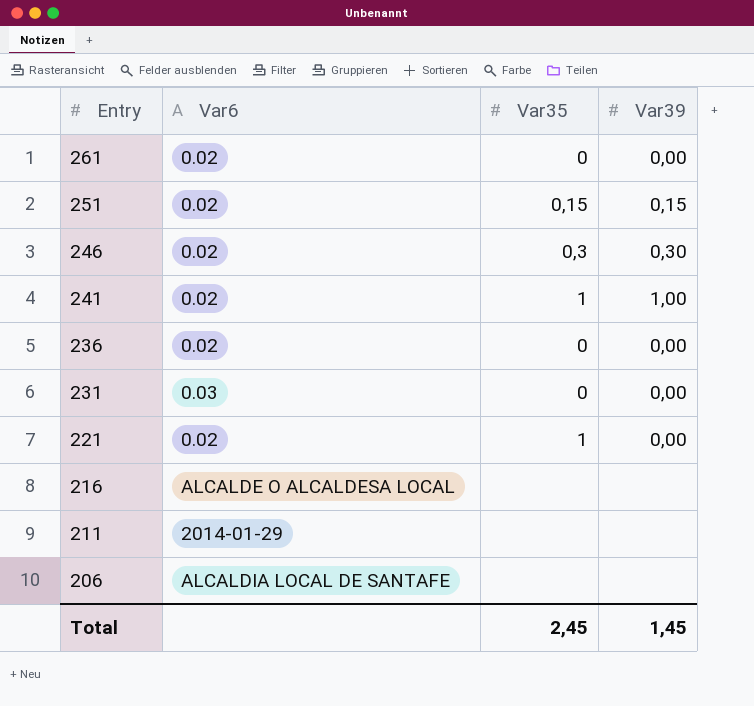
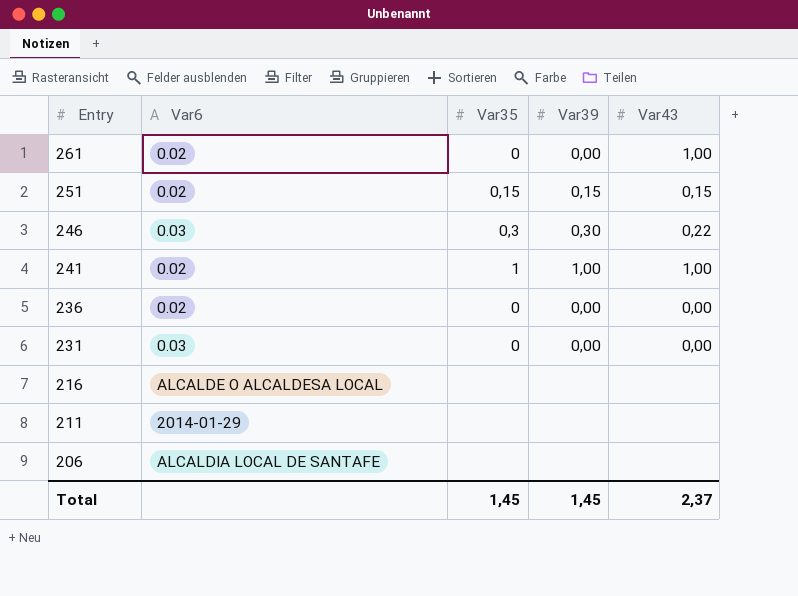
column Var43 | position: none -> 5
row 221: 0.02 | 1 | 0,00 -> none
246 | Var6: 0.02 -> 0.03
Total | Var35: 2,45 -> 1,45

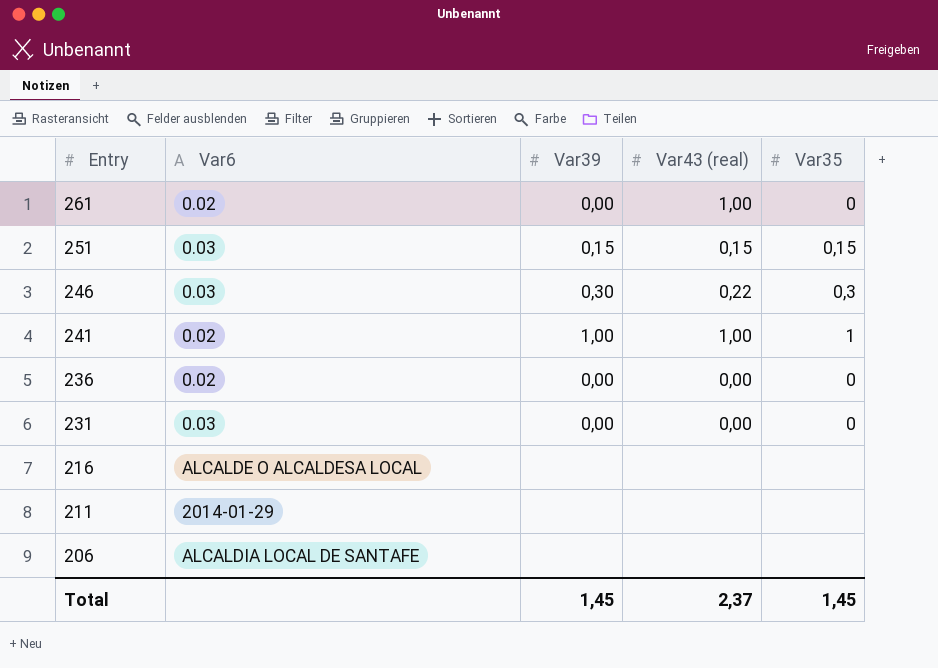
column name: Var43 -> Var43 (real)
column Var35 | position: 3 -> 5
251 | Var6: 0.02 -> 0.03

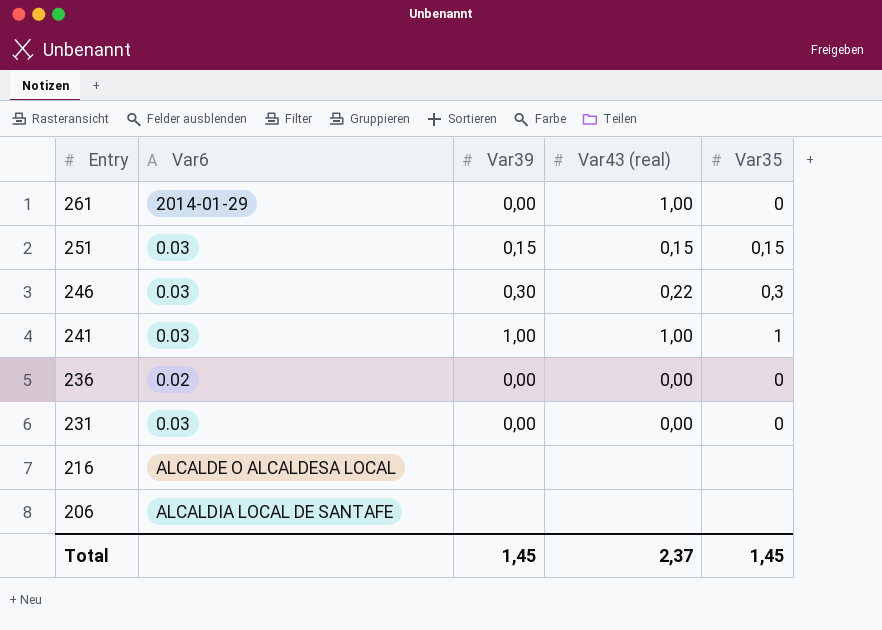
row 211: 2014-01-29 | none | none | none -> none
261 | Var6: 0.02 -> 2014-01-29
241 | Var6: 0.02 -> 0.03

